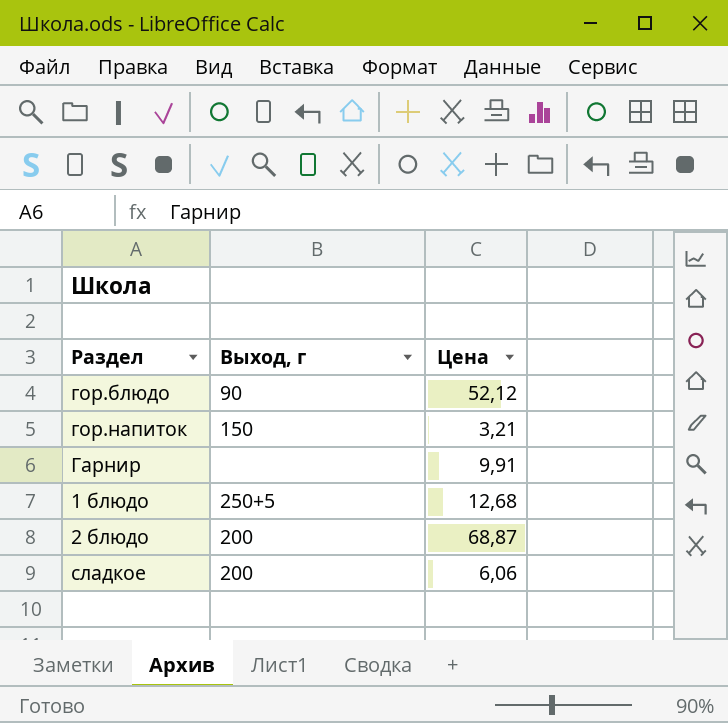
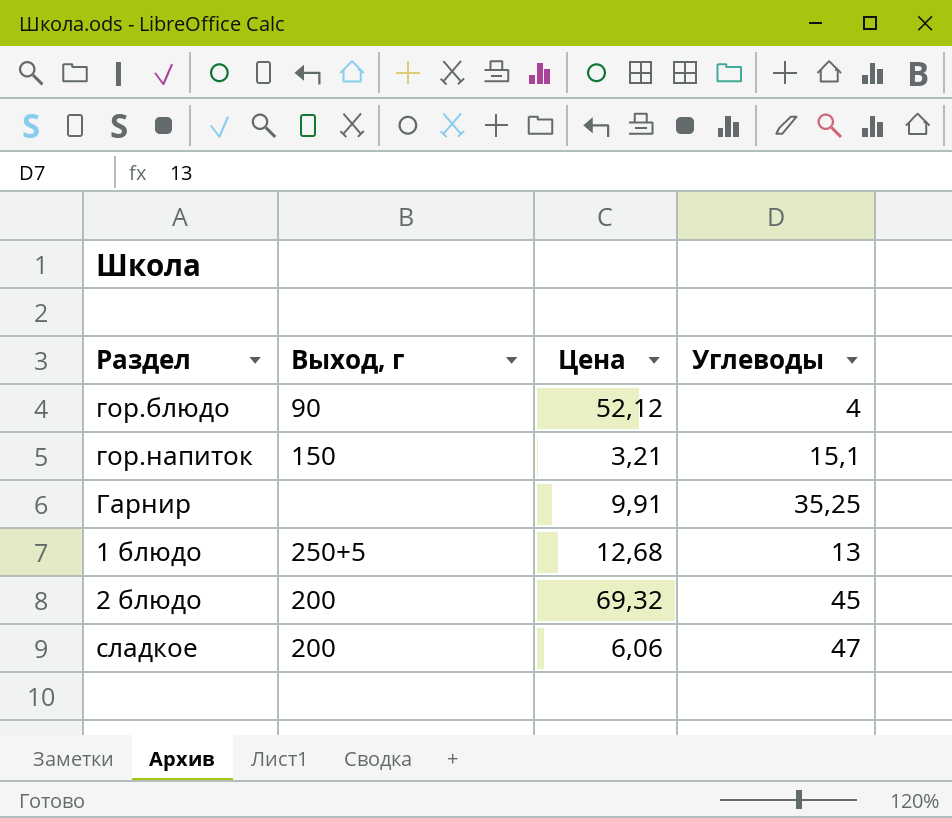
column Углеводы | position: none -> 4
2 блюдо | Цена: 68,87 -> 69,32

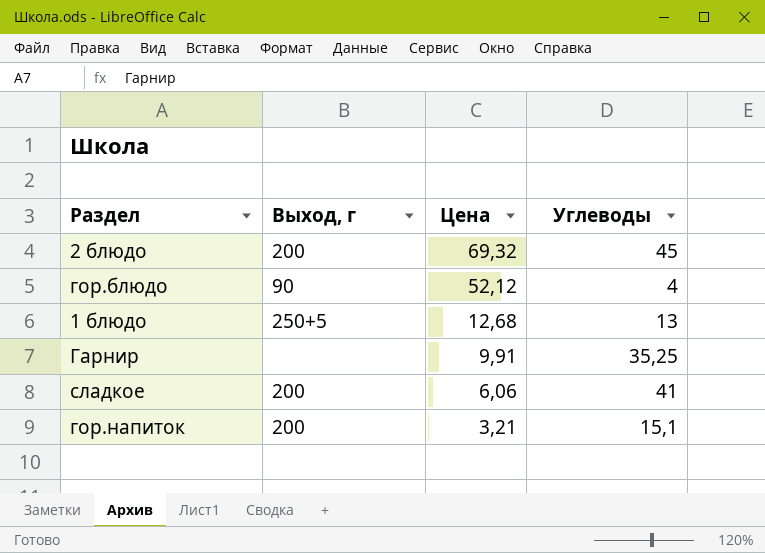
row order: none -> Цена descending
сладкое | Углеводы: 47 -> 41
гор.напиток | Выход, г: 150 -> 200

